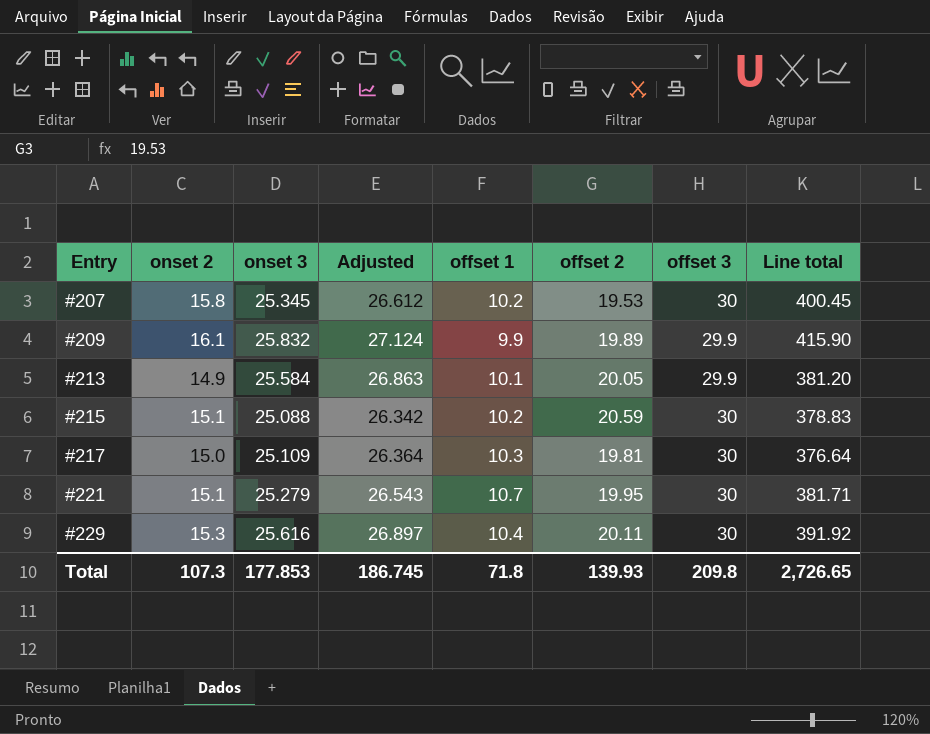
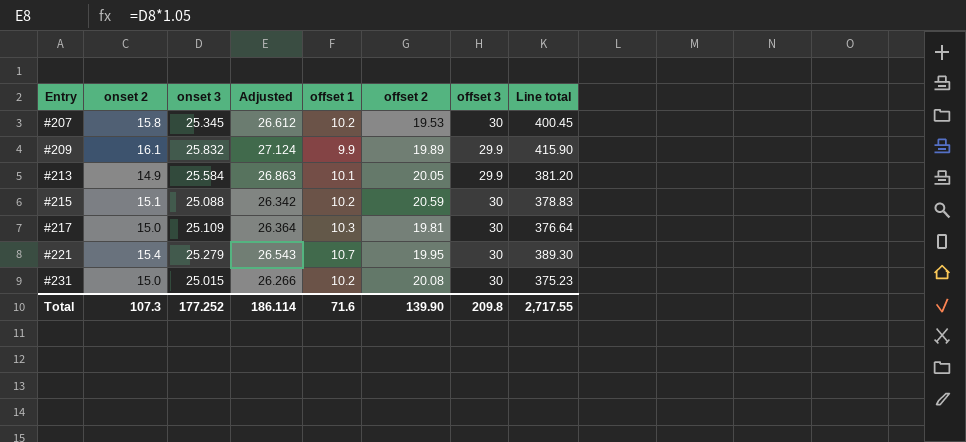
row #229: 15.3 | 25.616 | 26.897 | 10.4 | 20.11 | 30 | 391.92 -> none
#221 | onset 2: 15.1 -> 15.4
#221 | Line total: 381.71 -> 389.30
row #231: none -> 15.0 | 25.015 | 26.266 | 10.2 | 20.08 | 30 | 375.23
Total | onset 3: 177.853 -> 177.252
Total | Adjusted: 186.745 -> 186.114
Total | offset 1: 71.8 -> 71.6
Total | offset 2: 139.93 -> 139.90
Total | Line total: 2,726.65 -> 2,717.55

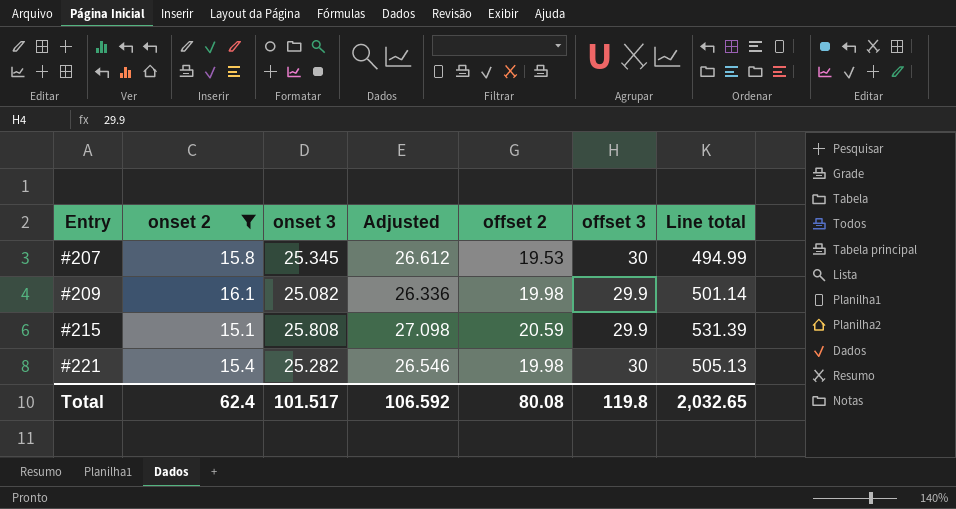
filter: none -> onset 2 >= 15.1
column offset 1 | position: 5 -> none
column Line total | formula: [onset 2] * [onset 3] -> [onset 3] * [offset 2]
#209 | onset 3: 25.832 -> 25.082
#209 | Adjusted: 27.124 -> 26.336
#209 | offset 2: 19.89 -> 19.98
#215 | onset 3: 25.088 -> 25.808
#215 | Adjusted: 26.342 -> 27.098
#215 | offset 3: 30 -> 29.9
#221 | onset 3: 25.279 -> 25.282
#221 | Adjusted: 26.543 -> 26.546
#221 | offset 2: 19.95 -> 19.98
Total | onset 2: 107.3 -> 62.4
Total | onset 3: 177.252 -> 101.517
Total | Adjusted: 186.114 -> 106.592
Total | offset 2: 139.90 -> 80.08
Total | offset 3: 209.8 -> 119.8
Total | Line total: 2,717.55 -> 2,032.65

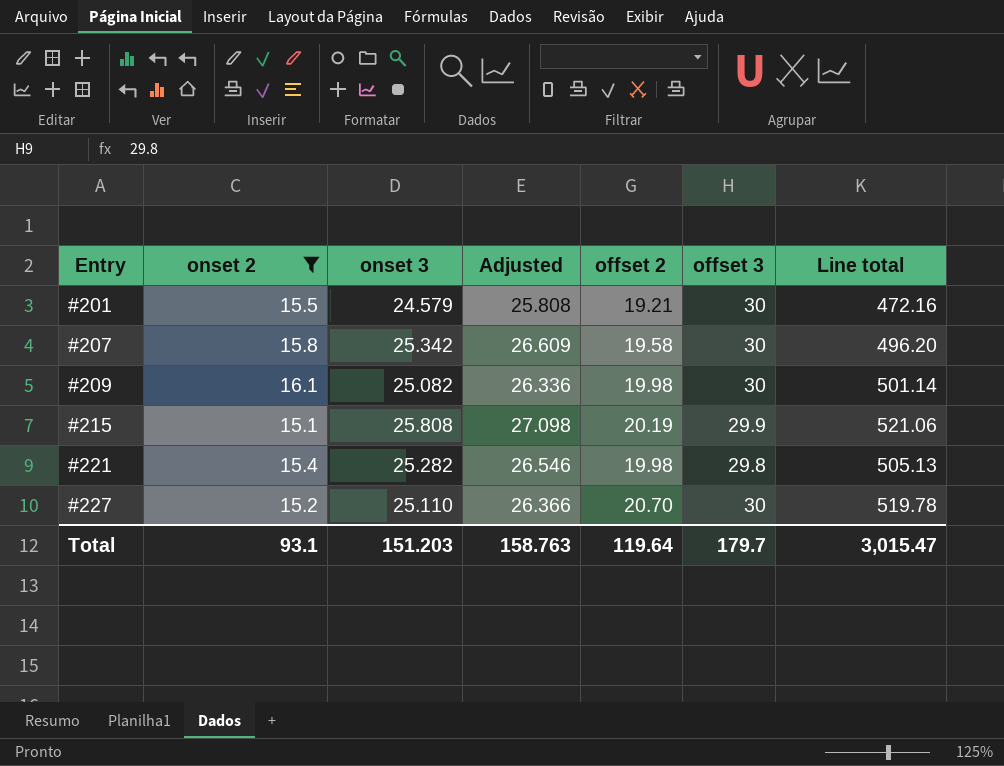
row #201: none -> 15.5 | 24.579 | 25.808 | 19.21 | 30 | 472.16
#207 | onset 3: 25.345 -> 25.342
#207 | Adjusted: 26.612 -> 26.609
#207 | offset 2: 19.53 -> 19.58
#207 | Line total: 494.99 -> 496.20
#209 | offset 3: 29.9 -> 30
#215 | offset 2: 20.59 -> 20.19
#215 | Line total: 531.39 -> 521.06
#221 | offset 3: 30 -> 29.8
row #227: none -> 15.2 | 25.110 | 26.366 | 20.70 | 30 | 519.78
Total | onset 2: 62.4 -> 93.1
Total | onset 3: 101.517 -> 151.203
Total | Adjusted: 106.592 -> 158.763
Total | offset 2: 80.08 -> 119.64
Total | offset 3: 119.8 -> 179.7
Total | Line total: 2,032.65 -> 3,015.47

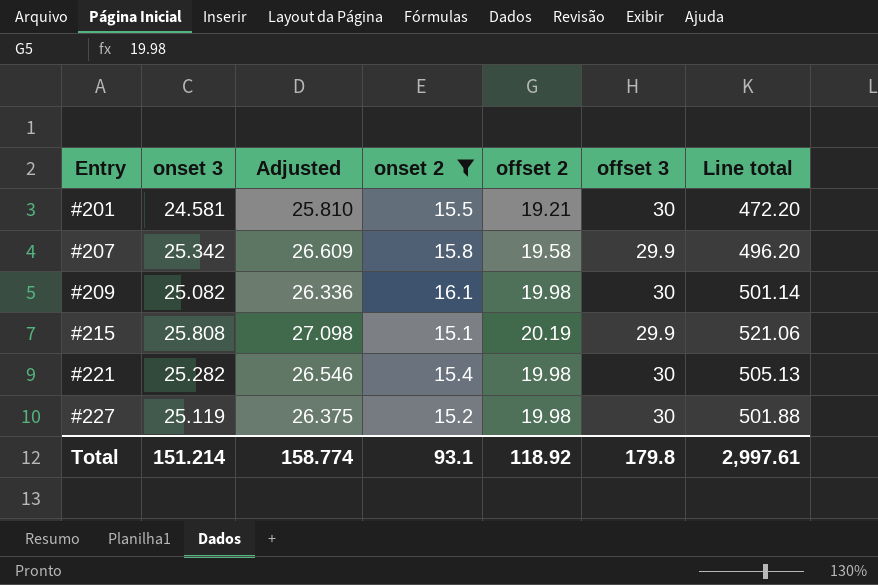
column onset 2 | position: 2 -> 4
#201 | onset 3: 24.579 -> 24.581
#201 | Adjusted: 25.808 -> 25.810
#201 | Line total: 472.16 -> 472.20
#207 | offset 3: 30 -> 29.9
#221 | offset 3: 29.8 -> 30
#227 | onset 3: 25.110 -> 25.119
#227 | Adjusted: 26.366 -> 26.375
#227 | offset 2: 20.70 -> 19.98
#227 | Line total: 519.78 -> 501.88
Total | onset 3: 151.203 -> 151.214
Total | Adjusted: 158.763 -> 158.774
Total | offset 2: 119.64 -> 118.92
Total | offset 3: 179.7 -> 179.8
Total | Line total: 3,015.47 -> 2,997.61

